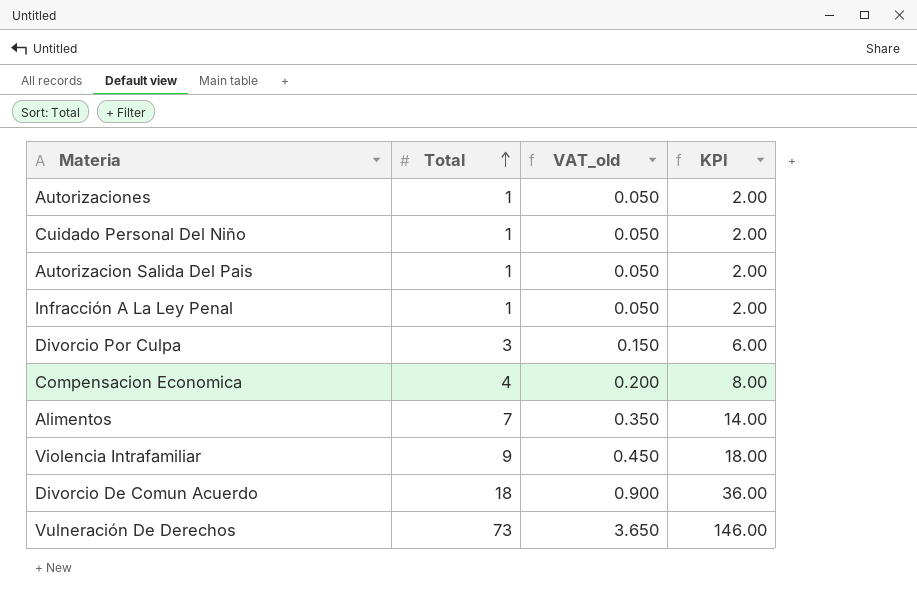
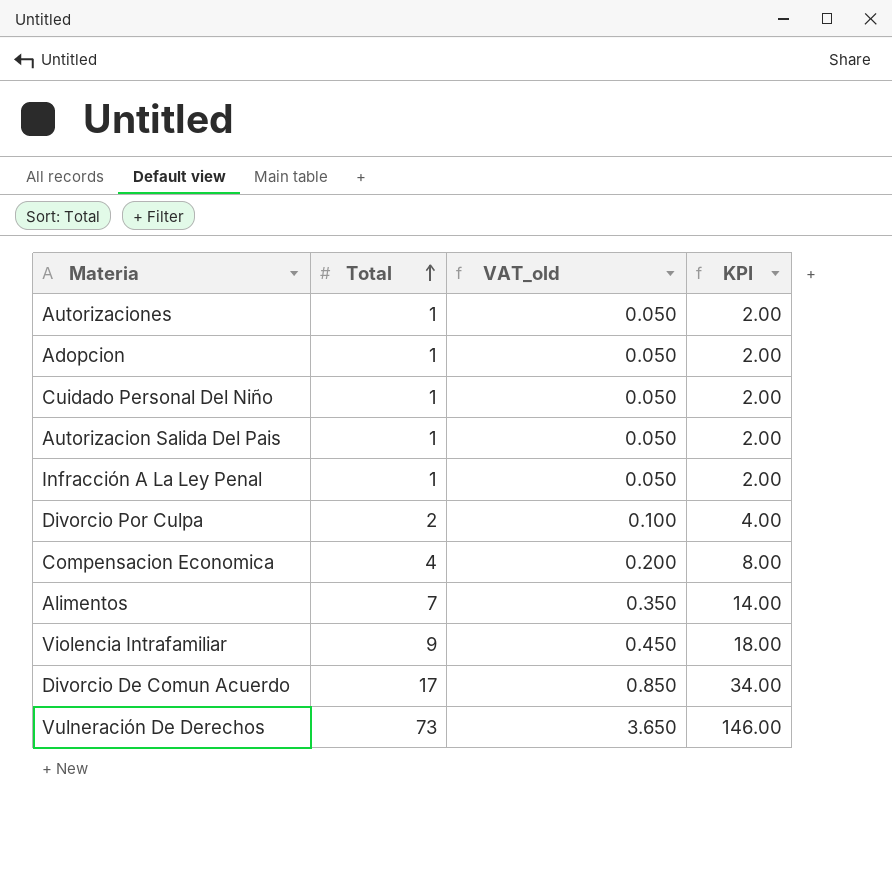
row Adopcion: none -> 1 | 0.050 | 2.00
Divorcio Por Culpa | Total: 3 -> 2
Divorcio Por Culpa | VAT_old: 0.150 -> 0.100
Divorcio Por Culpa | KPI: 6.00 -> 4.00
Divorcio De Comun Acuerdo | Total: 18 -> 17
Divorcio De Comun Acuerdo | VAT_old: 0.900 -> 0.850
Divorcio De Comun Acuerdo | KPI: 36.00 -> 34.00

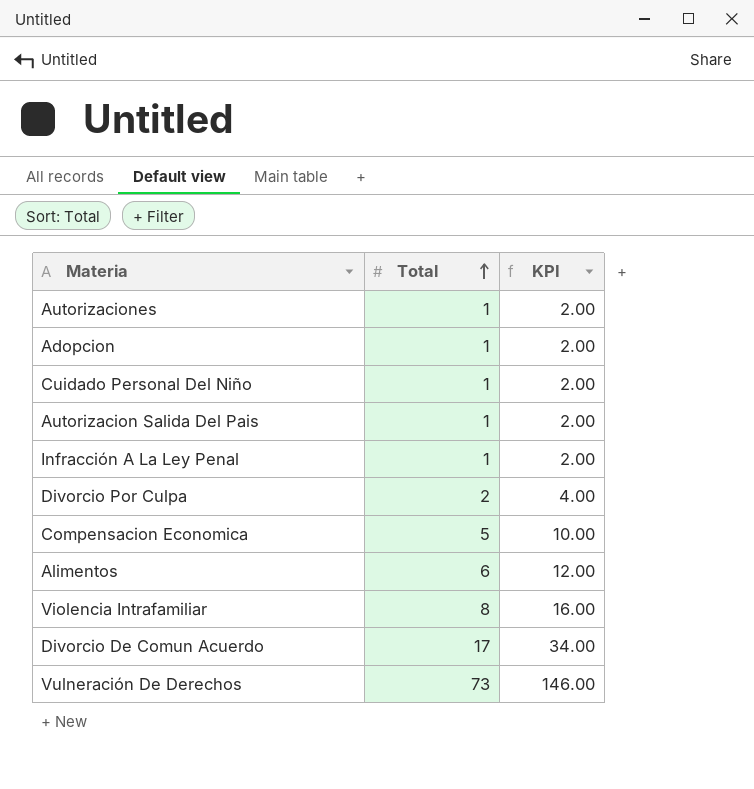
column VAT_old | formula: [Total] * 0.05 -> none
Compensacion Economica | Total: 4 -> 5
Compensacion Economica | KPI: 8.00 -> 10.00
Alimentos | Total: 7 -> 6
Alimentos | KPI: 14.00 -> 12.00
Violencia Intrafamiliar | Total: 9 -> 8
Violencia Intrafamiliar | KPI: 18.00 -> 16.00

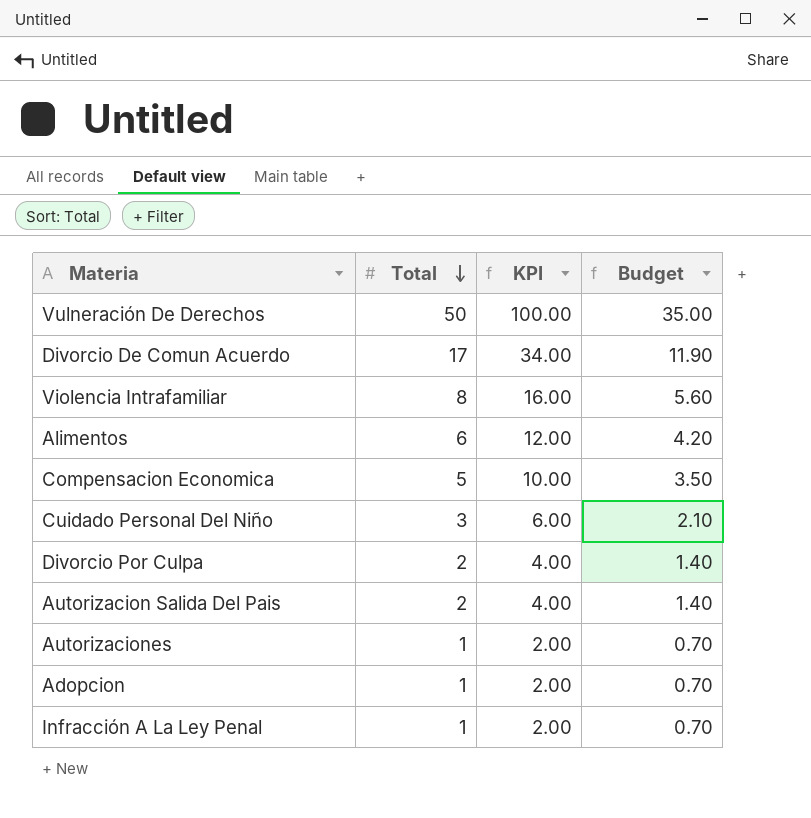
row order: Total ascending -> Total descending
column Budget | formula: none -> [Total] * 0.7
Vulneración De Derechos | Total: 73 -> 50
Vulneración De Derechos | KPI: 146.00 -> 100.00
Cuidado Personal Del Niño | Total: 1 -> 3
Cuidado Personal Del Niño | KPI: 2.00 -> 6.00
Autorizacion Salida Del Pais | Total: 1 -> 2
Autorizacion Salida Del Pais | KPI: 2.00 -> 4.00

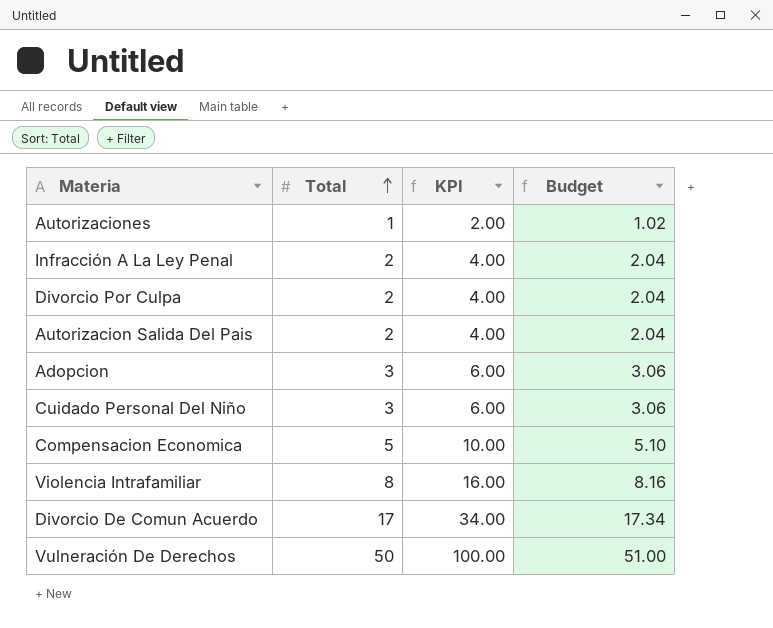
row order: Total descending -> Total ascending
column Budget | formula: [Total] * 0.7 -> [Total] * 1.02
row Alimentos: 6 | 12.00 | 4.20 -> none
Infracción A La Ley Penal | Total: 1 -> 2
Infracción A La Ley Penal | KPI: 2.00 -> 4.00
Adopcion | Total: 1 -> 3
Adopcion | KPI: 2.00 -> 6.00

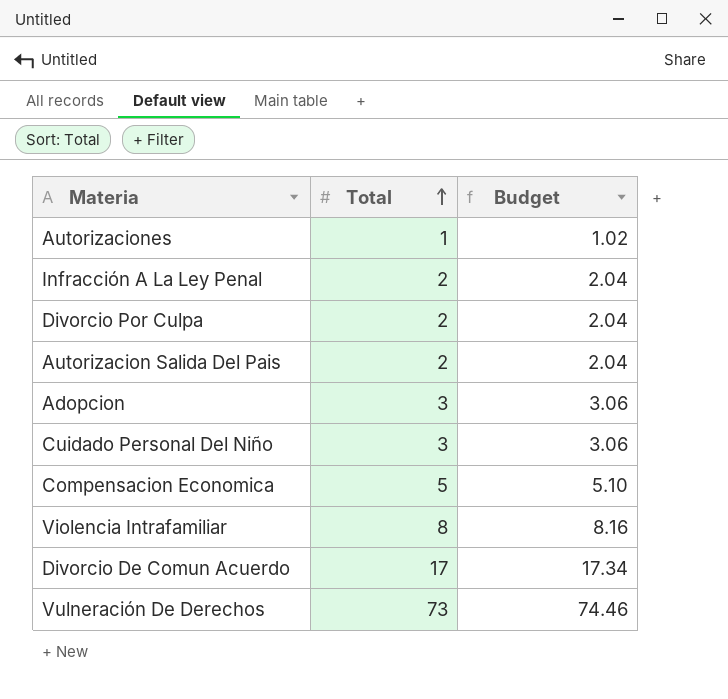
column KPI | formula: [Total] * 2 -> none
Vulneración De Derechos | Total: 50 -> 73
Vulneración De Derechos | Budget: 51.00 -> 74.46

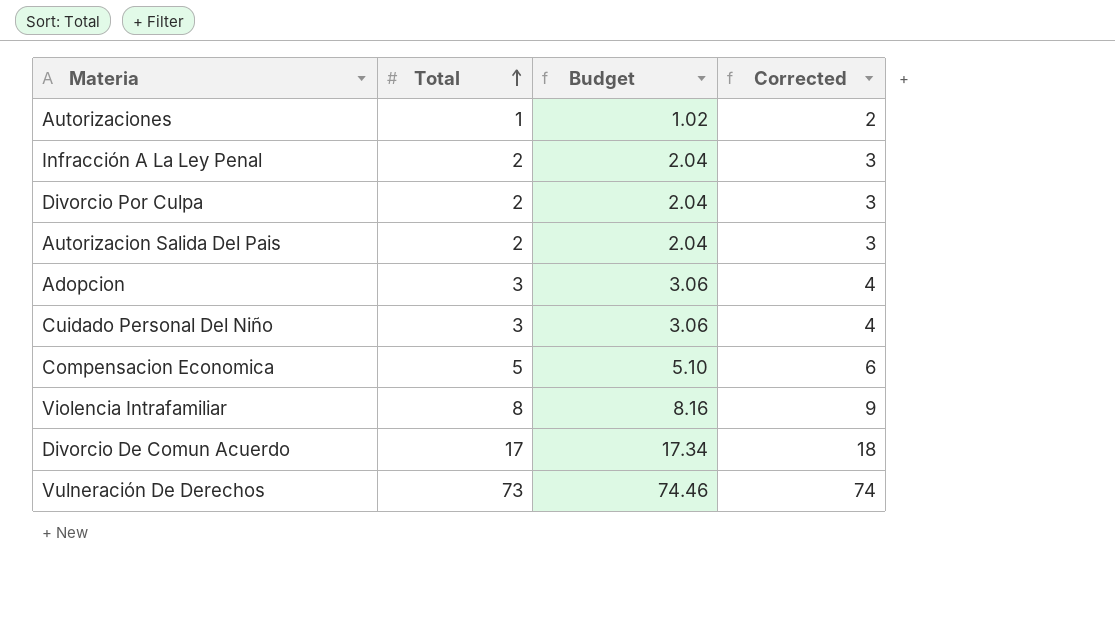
column Corrected | formula: none -> [Total] + 1

